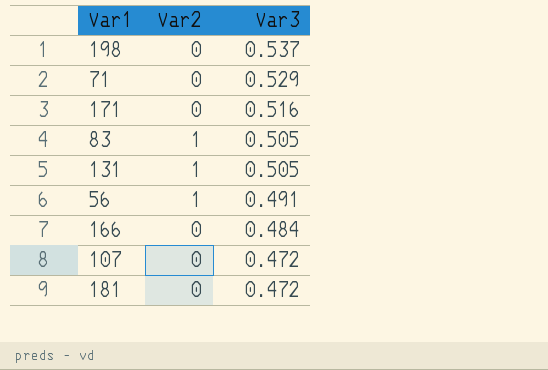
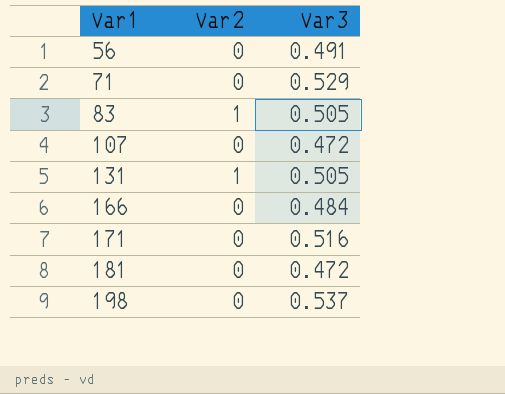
row order: Var3 descending -> Var1 ascending
56 | Var2: 1 -> 0

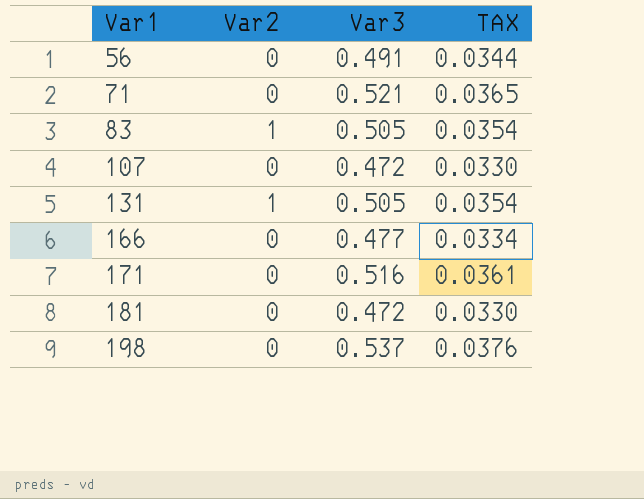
column TAX | formula: none -> [Var3] * 0.07
71 | Var3: 0.529 -> 0.521
166 | Var3: 0.484 -> 0.477

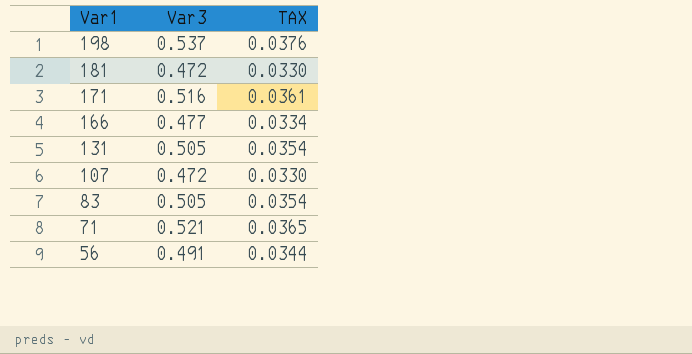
row order: Var1 ascending -> Var1 descending
column Var2 | position: 2 -> none

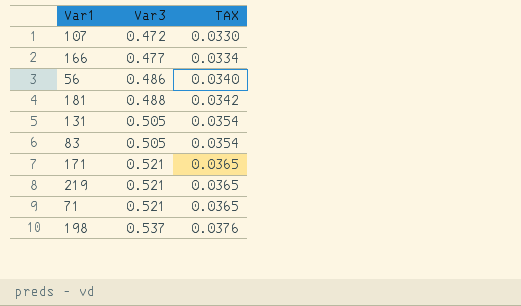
row order: Var1 descending -> Var3 ascending
56 | Var3: 0.491 -> 0.486
56 | TAX: 0.0344 -> 0.0340
181 | Var3: 0.472 -> 0.488
181 | TAX: 0.0330 -> 0.0342
171 | Var3: 0.516 -> 0.521
171 | TAX: 0.0361 -> 0.0365
row 219: none -> 0.521 | 0.0365

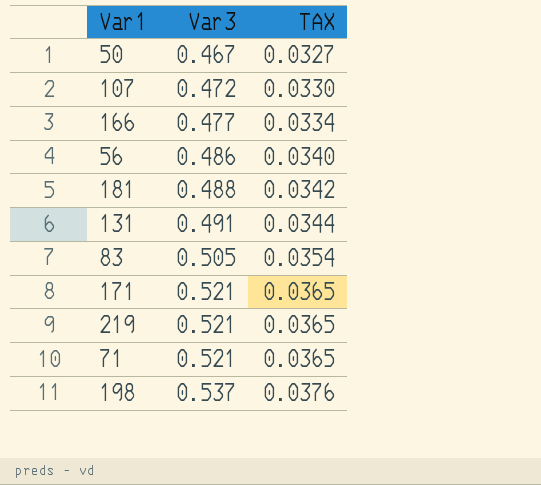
row 50: none -> 0.467 | 0.0327
131 | Var3: 0.505 -> 0.491
131 | TAX: 0.0354 -> 0.0344

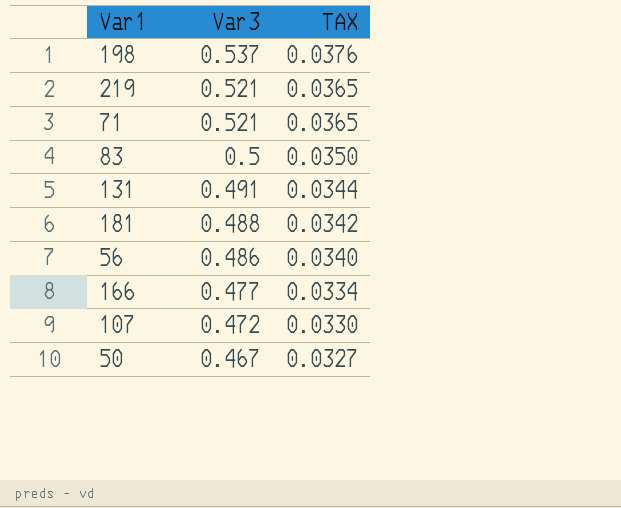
row order: Var3 ascending -> Var3 descending
row 171: 0.521 | 0.0365 -> none
83 | Var3: 0.505 -> 0.5
83 | TAX: 0.0354 -> 0.0350

